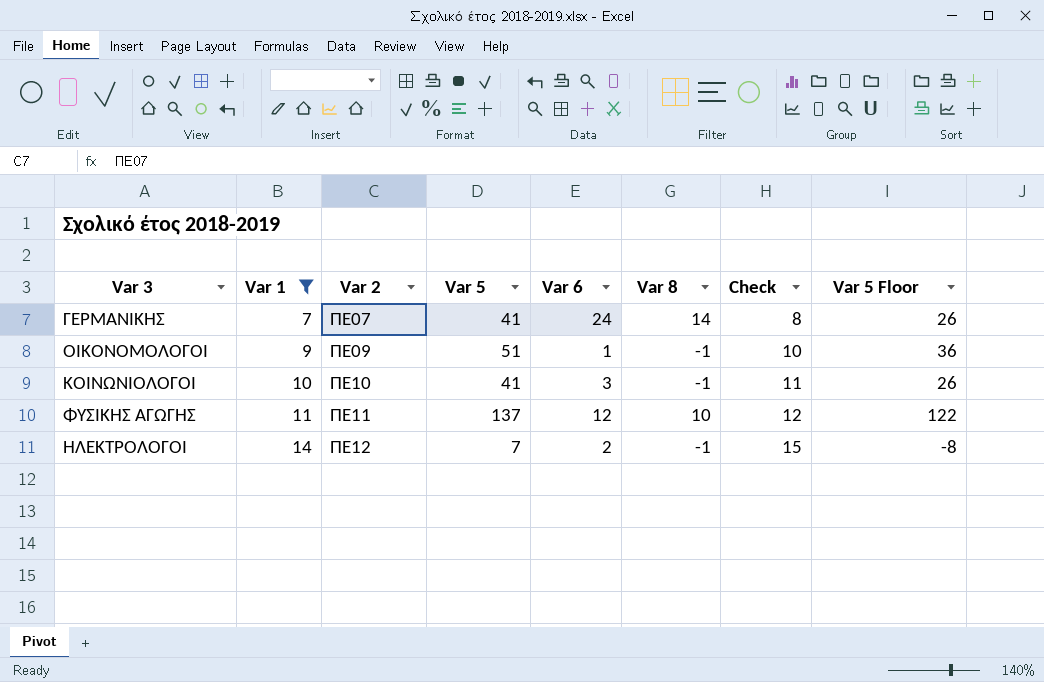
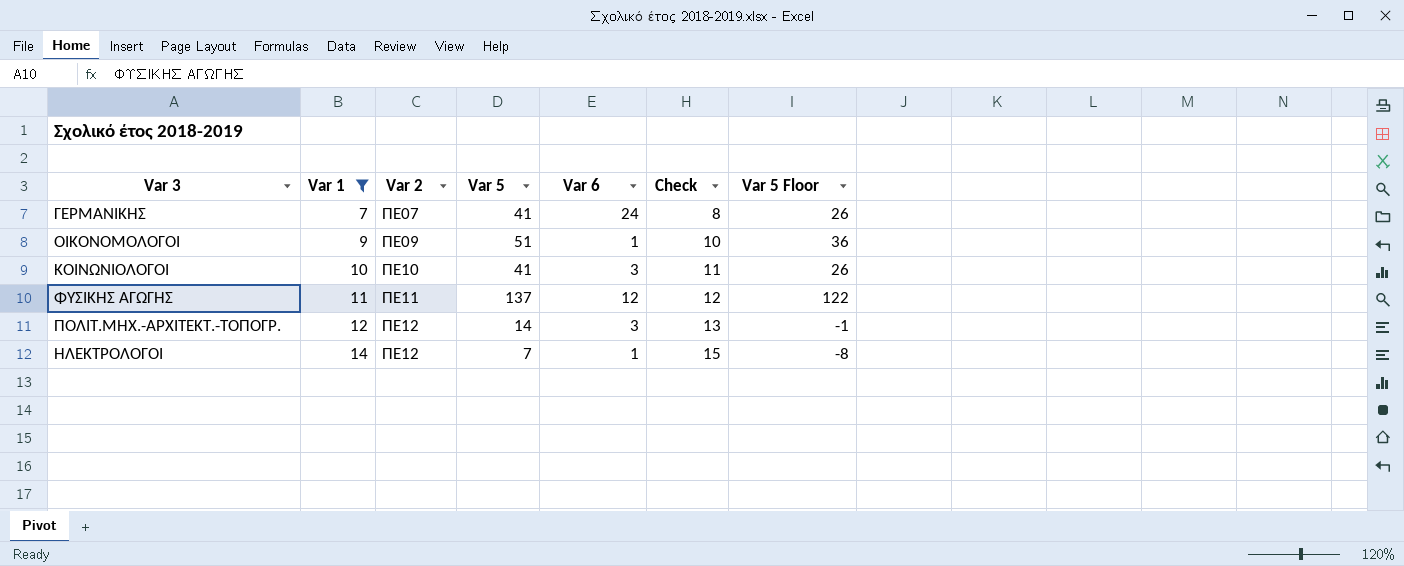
column Var 8 | position: 6 -> none
row ΠΟΛΙΤ.ΜΗΧ.-ΑΡΧΙΤΕΚΤ.-ΤΟΠΟΓΡ.: none -> 12 | ΠΕ12 | 14 | 3 | 13 | -1
ΗΛΕΚΤΡΟΛΟΓΟΙ | Var 6: 2 -> 1

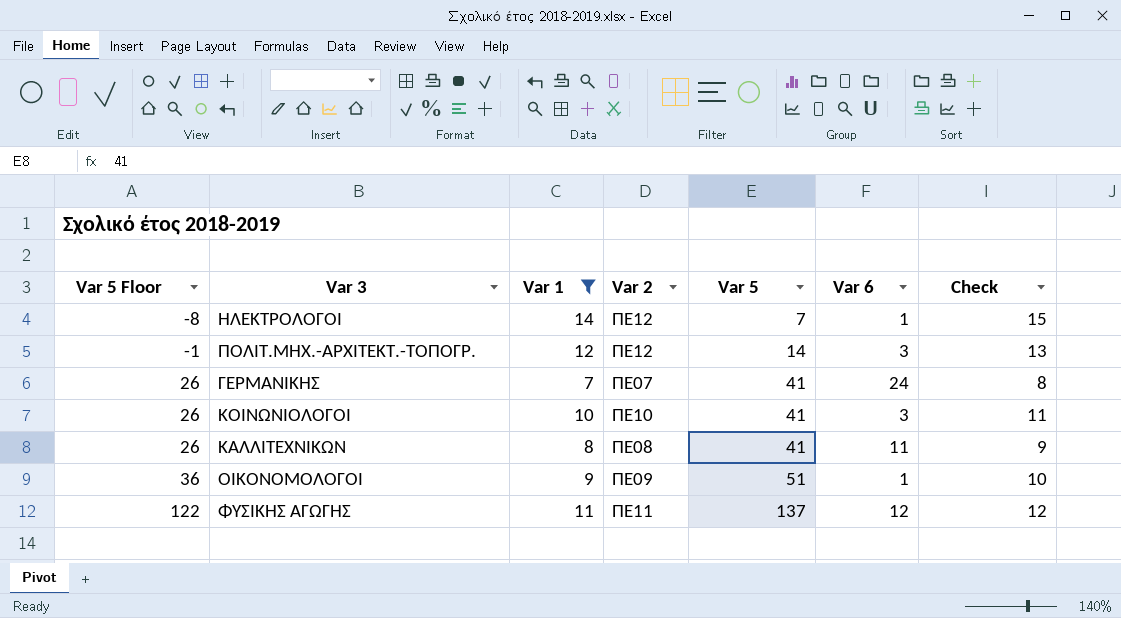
row order: Var 1 ascending -> Var 5 Floor ascending
column Var 5 Floor | position: 7 -> 1
row ΚΑΛΛΙΤΕΧΝΙΚΩΝ: none -> 26 | 8 | ΠΕ08 | 41 | 11 | 9

